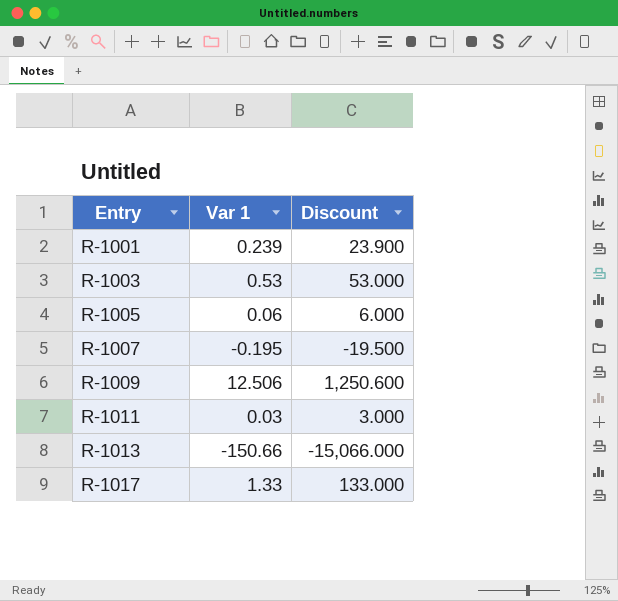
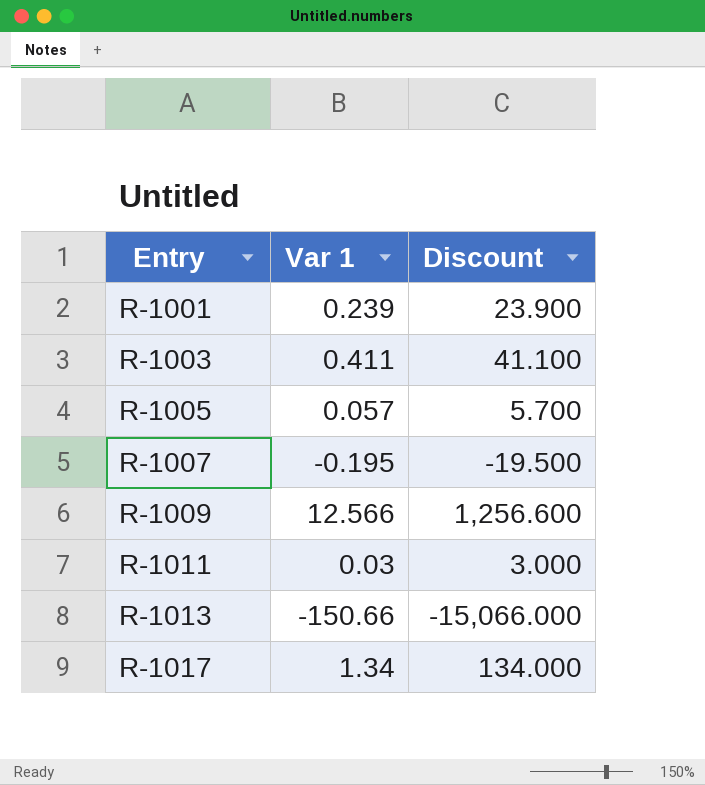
R-1003 | Var 1: 0.53 -> 0.411
R-1003 | Discount: 53.000 -> 41.100
R-1005 | Var 1: 0.06 -> 0.057
R-1005 | Discount: 6.000 -> 5.700
R-1009 | Var 1: 12.506 -> 12.566
R-1009 | Discount: 1,250.600 -> 1,256.600
R-1017 | Var 1: 1.33 -> 1.34
R-1017 | Discount: 133.000 -> 134.000

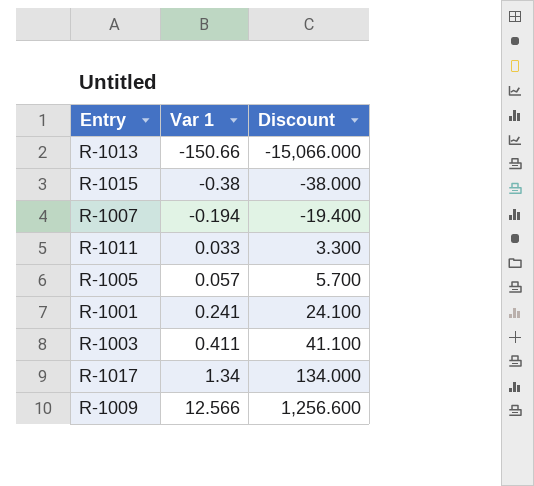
row order: Entry ascending -> Var 1 ascending
row R-1015: none -> -0.38 | -38.000
R-1007 | Var 1: -0.195 -> -0.194
R-1007 | Discount: -19.500 -> -19.400
R-1011 | Var 1: 0.03 -> 0.033
R-1011 | Discount: 3.000 -> 3.300
R-1001 | Var 1: 0.239 -> 0.241
R-1001 | Discount: 23.900 -> 24.100

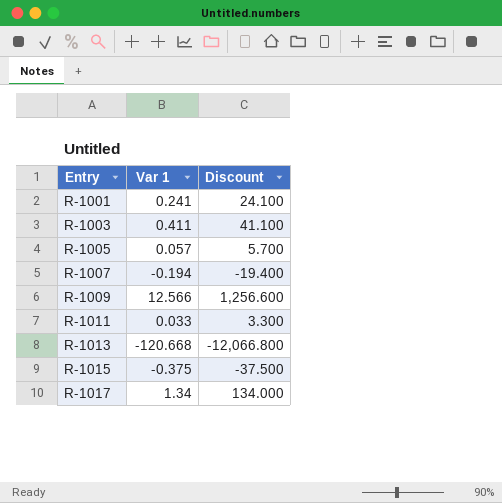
row order: Var 1 ascending -> Entry ascending
R-1013 | Var 1: -150.66 -> -120.668
R-1013 | Discount: -15,066.000 -> -12,066.800
R-1015 | Var 1: -0.38 -> -0.375
R-1015 | Discount: -38.000 -> -37.500

